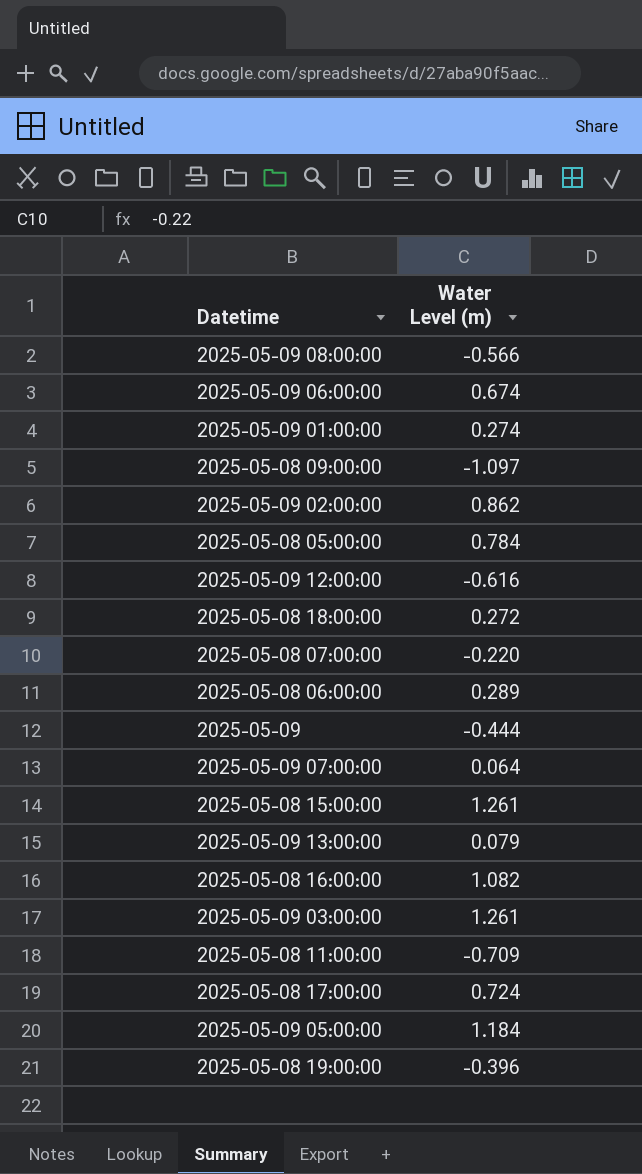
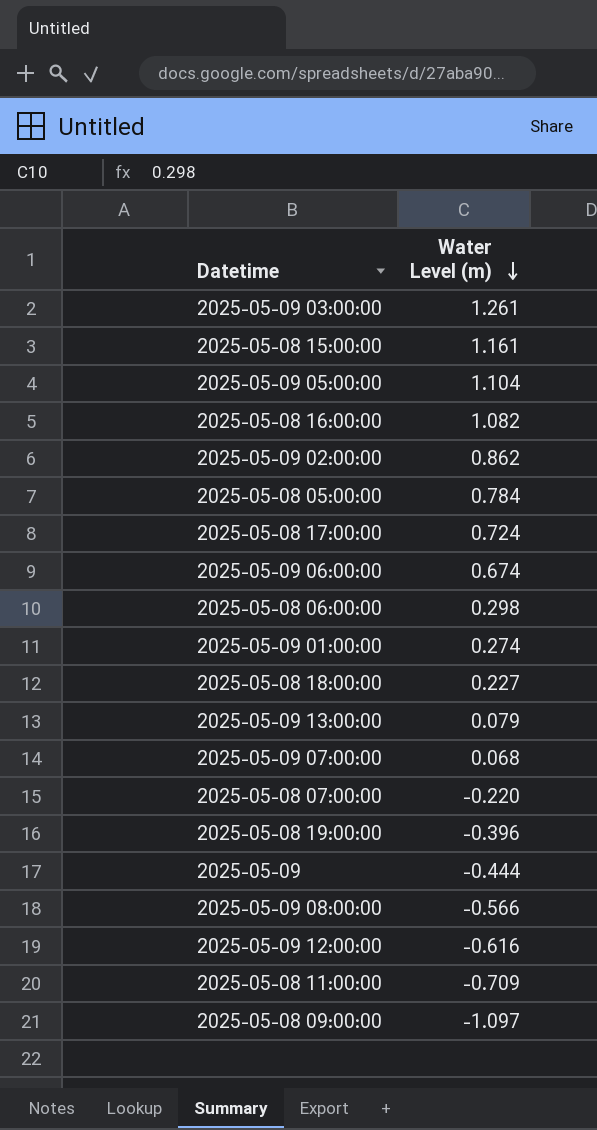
row order: none -> Water Level (m) descending
2025-05-08 15:00:00 | Water Level (m): 1.261 -> 1.161
2025-05-09 05:00:00 | Water Level (m): 1.184 -> 1.104
2025-05-08 06:00:00 | Water Level (m): 0.289 -> 0.298
2025-05-08 18:00:00 | Water Level (m): 0.272 -> 0.227
2025-05-09 07:00:00 | Water Level (m): 0.064 -> 0.068

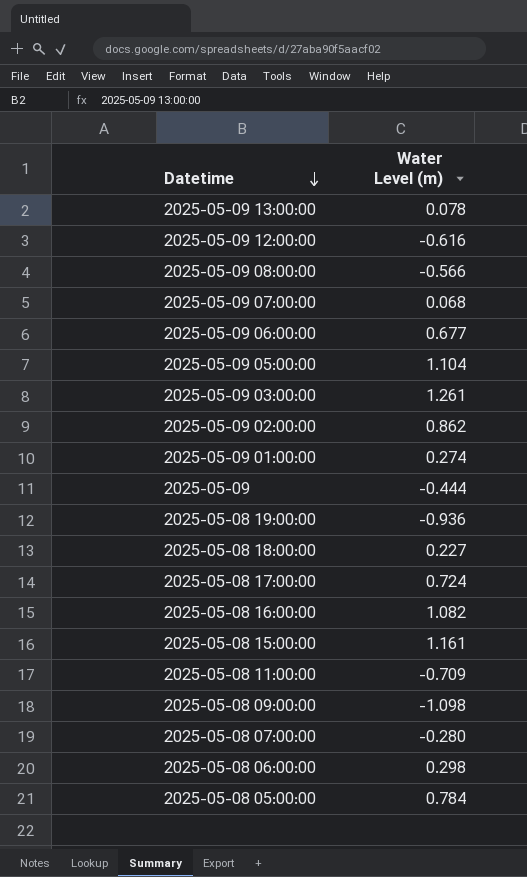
row order: Water Level (m) descending -> Datetime descending
2025-05-09 13:00:00 | Water Level (m): 0.079 -> 0.078
2025-05-09 06:00:00 | Water Level (m): 0.674 -> 0.677
2025-05-08 19:00:00 | Water Level (m): -0.396 -> -0.936
2025-05-08 09:00:00 | Water Level (m): -1.097 -> -1.098
2025-05-08 07:00:00 | Water Level (m): -0.220 -> -0.280

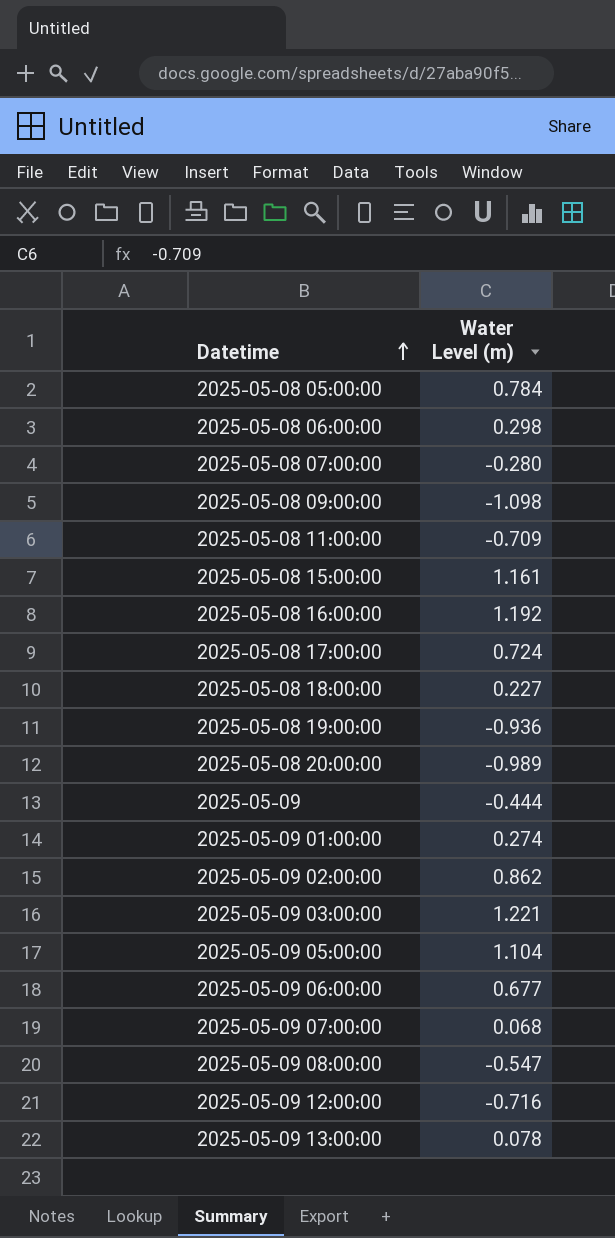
row order: Datetime descending -> Datetime ascending
2025-05-08 16:00:00 | Water Level (m): 1.082 -> 1.192
row 2025-05-08 20:00:00: none -> -0.989
2025-05-09 03:00:00 | Water Level (m): 1.261 -> 1.221
2025-05-09 08:00:00 | Water Level (m): -0.566 -> -0.547
2025-05-09 12:00:00 | Water Level (m): -0.616 -> -0.716

